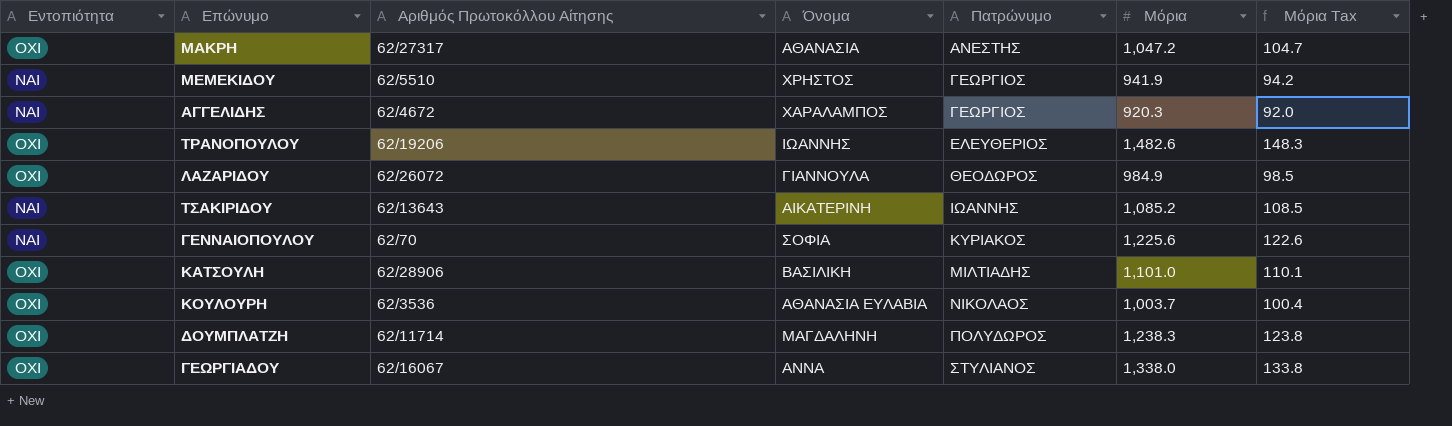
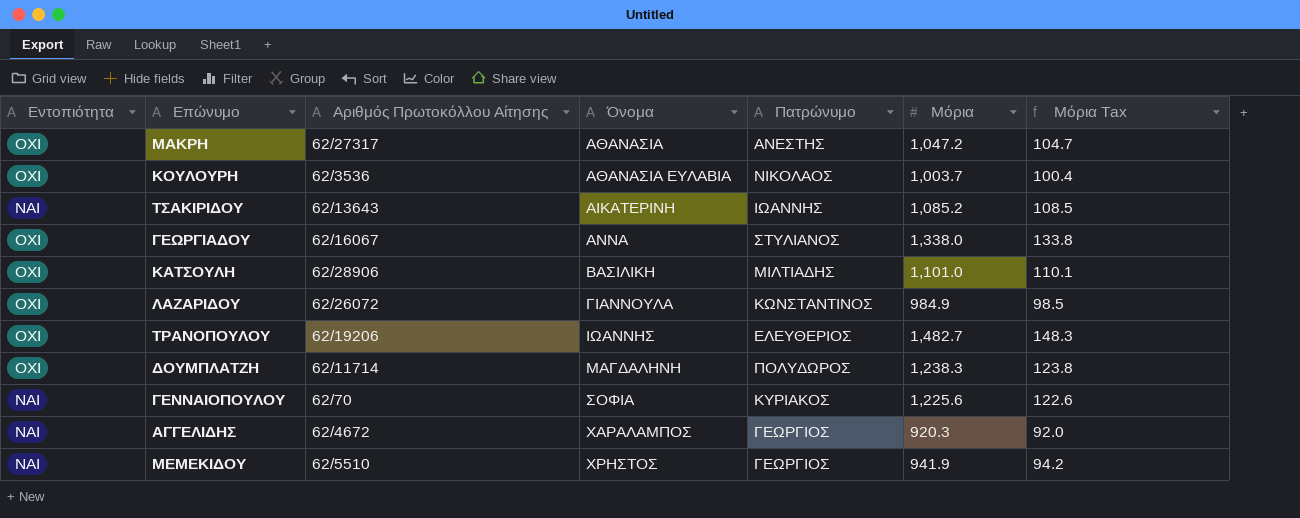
row order: Πατρώνυμο ascending -> Όνομα ascending
ΛΑΖΑΡΙΔΟΥ | Πατρώνυμο: ΘΕΟΔΩΡΟΣ -> ΚΩΝΣΤΑΝΤΙΝΟΣ
ΤΡΑΝΟΠΟΥΛΟΥ | Μόρια: 1,482.6 -> 1,482.7

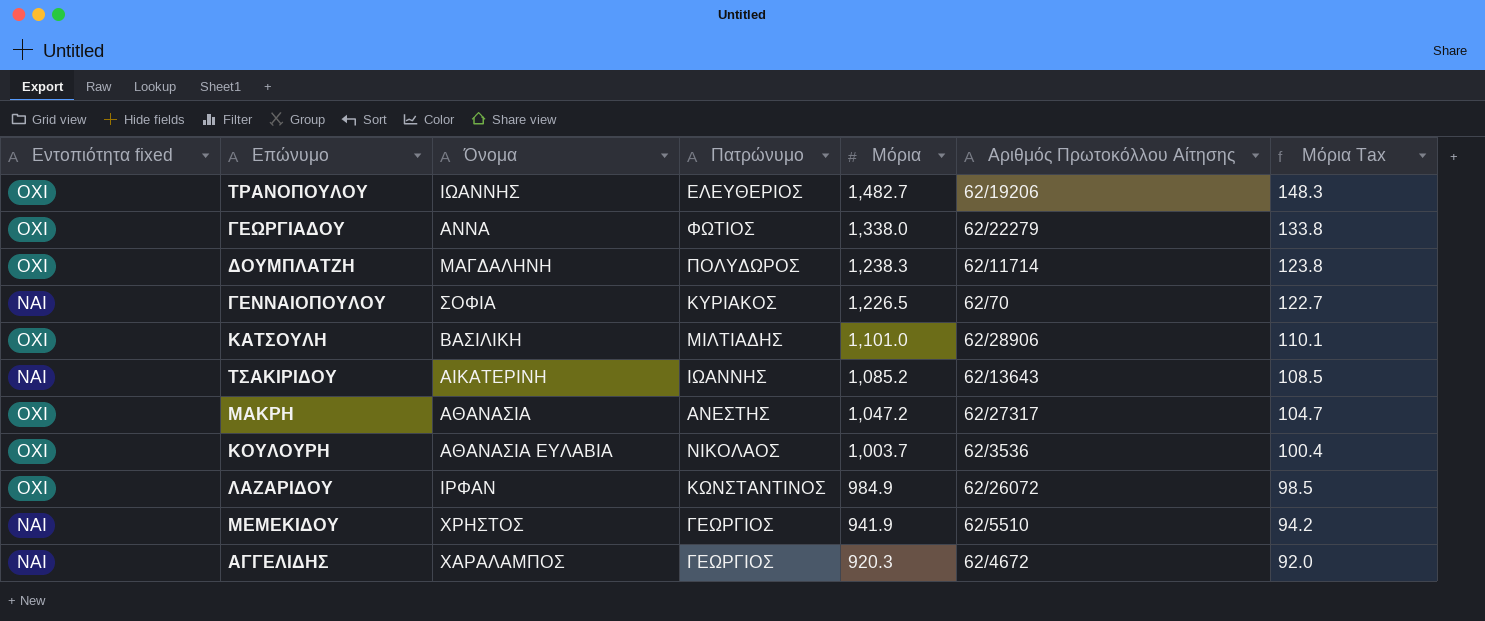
row order: Όνομα ascending -> Μόρια descending
column name: Εντοπιότητα -> Εντοπιότητα fixed
column Αριθμός Πρωτοκόλλου Αίτησης | position: 3 -> 6
ΓΕΩΡΓΙΑΔΟΥ | Πατρώνυμο: ΣΤΥΛΙΑΝΟΣ -> ΦΩΤΙΟΣ
ΓΕΩΡΓΙΑΔΟΥ | Αριθμός Πρωτοκόλλου Αίτησης: 62/16067 -> 62/22279
ΓΕΝΝΑΙΟΠΟΥΛΟΥ | Μόρια: 1,225.6 -> 1,226.5
ΓΕΝΝΑΙΟΠΟΥΛΟΥ | Μόρια Tax: 122.6 -> 122.7
ΛΑΖΑΡΙΔΟΥ | Όνομα: ΓΙΑΝΝΟΥΛΑ -> ΙΡΦΑΝ

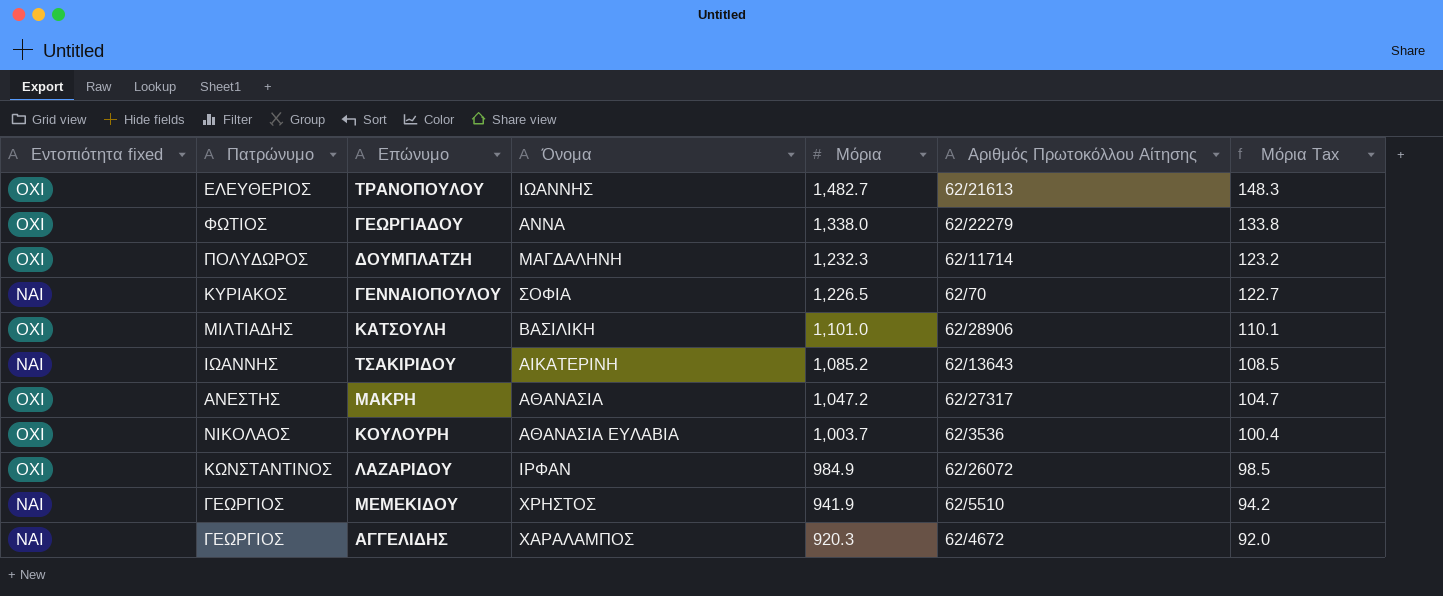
column Πατρώνυμο | position: 4 -> 2
ΤΡΑΝΟΠΟΥΛΟΥ | Αριθμός Πρωτοκόλλου Αίτησης: 62/19206 -> 62/21613
ΔΟΥΜΠΛΑΤΖΗ | Μόρια: 1,238.3 -> 1,232.3
ΔΟΥΜΠΛΑΤΖΗ | Μόρια Tax: 123.8 -> 123.2

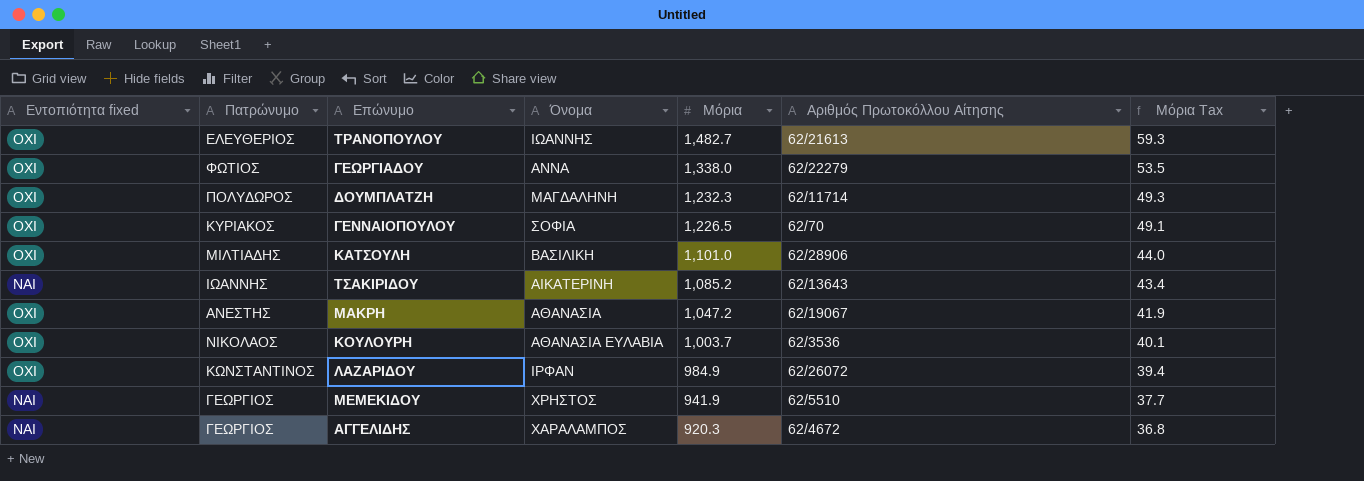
column Μόρια Tax | formula: [Μόρια] * 0.1 -> [Μόρια] * 0.04
ΓΕΝΝΑΙΟΠΟΥΛΟΥ | Εντοπιότητα fixed: ΝΑΙ -> ΟΧΙ
ΜΑΚΡΗ | Αριθμός Πρωτοκόλλου Αίτησης: 62/27317 -> 62/19067

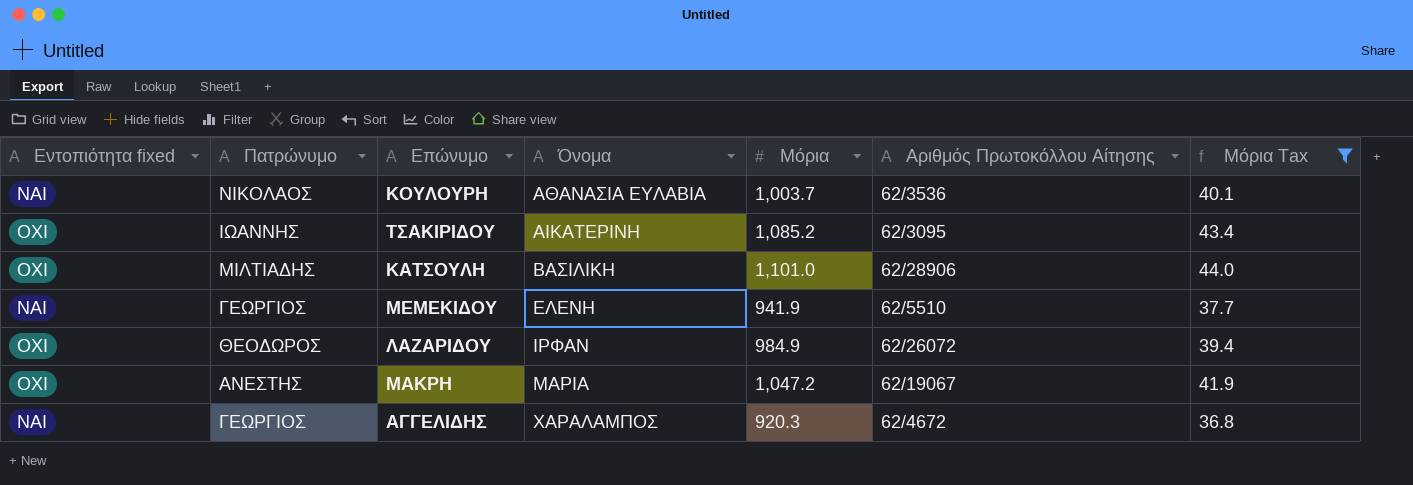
filter: none -> Μόρια Tax <= 44.0
row order: Μόρια descending -> Όνομα ascending
ΚΟΥΛΟΥΡΗ | Εντοπιότητα fixed: ΟΧΙ -> ΝΑΙ
ΤΣΑΚΙΡΙΔΟΥ | Εντοπιότητα fixed: ΝΑΙ -> ΟΧΙ
ΤΣΑΚΙΡΙΔΟΥ | Αριθμός Πρωτοκόλλου Αίτησης: 62/13643 -> 62/3095
ΜΕΜΕΚΙΔΟΥ | Όνομα: ΧΡΗΣΤΟΣ -> ΕΛΕΝΗ
ΛΑΖΑΡΙΔΟΥ | Πατρώνυμο: ΚΩΝΣΤΑΝΤΙΝΟΣ -> ΘΕΟΔΩΡΟΣ
ΜΑΚΡΗ | Όνομα: ΑΘΑΝΑΣΙΑ -> ΜΑΡΙΑ

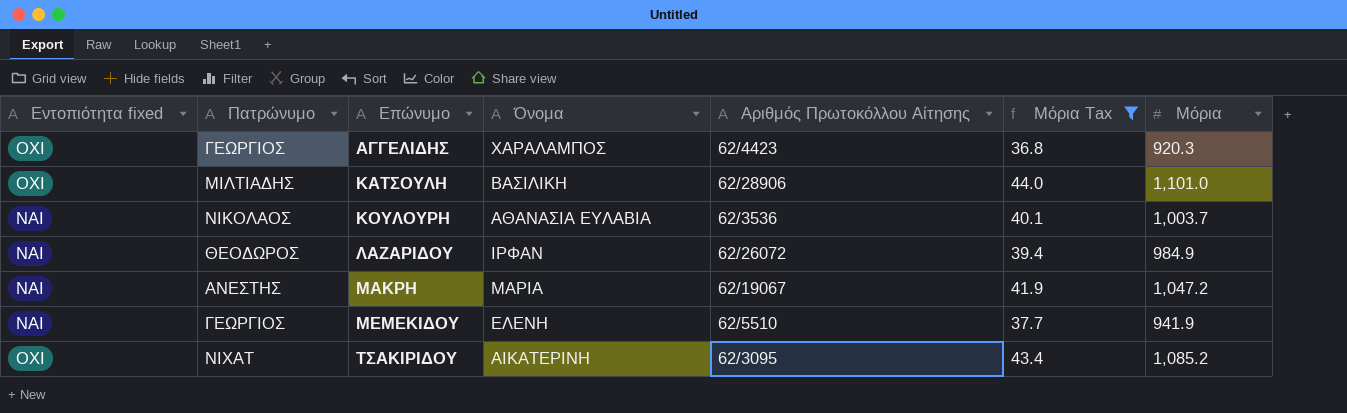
row order: Όνομα ascending -> Επώνυμο ascending
column Μόρια | position: 5 -> 7
ΑΓΓΕΛΙΔΗΣ | Εντοπιότητα fixed: ΝΑΙ -> ΟΧΙ
ΑΓΓΕΛΙΔΗΣ | Αριθμός Πρωτοκόλλου Αίτησης: 62/4672 -> 62/4423
ΛΑΖΑΡΙΔΟΥ | Εντοπιότητα fixed: ΟΧΙ -> ΝΑΙ
ΜΑΚΡΗ | Εντοπιότητα fixed: ΟΧΙ -> ΝΑΙ
ΤΣΑΚΙΡΙΔΟΥ | Πατρώνυμο: ΙΩΑΝΝΗΣ -> ΝΙΧΑΤ

